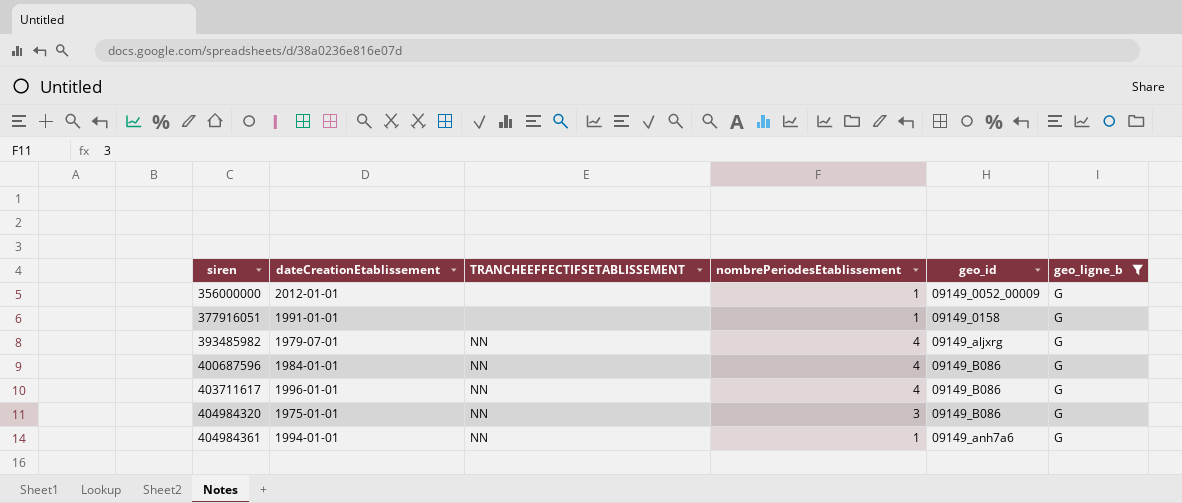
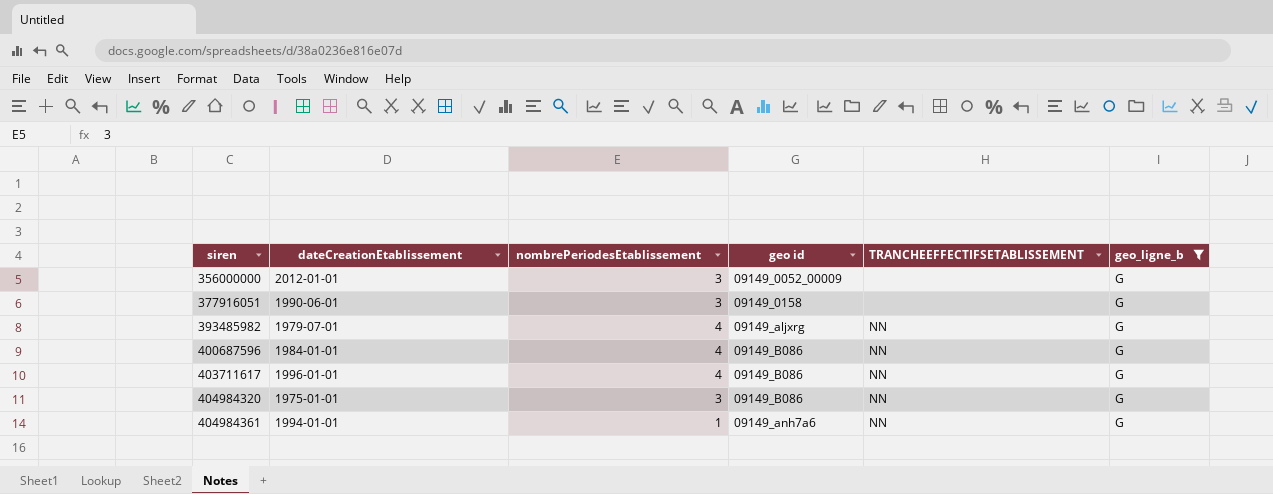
column name: geo_id -> geo id
column TRANCHEEFFECTIFSETABLISSEMENT | position: 3 -> 5
356000000 | nombrePeriodesEtablissement: 1 -> 3
377916051 | dateCreationEtablissement: 1991-01-01 -> 1990-06-01
377916051 | nombrePeriodesEtablissement: 1 -> 3

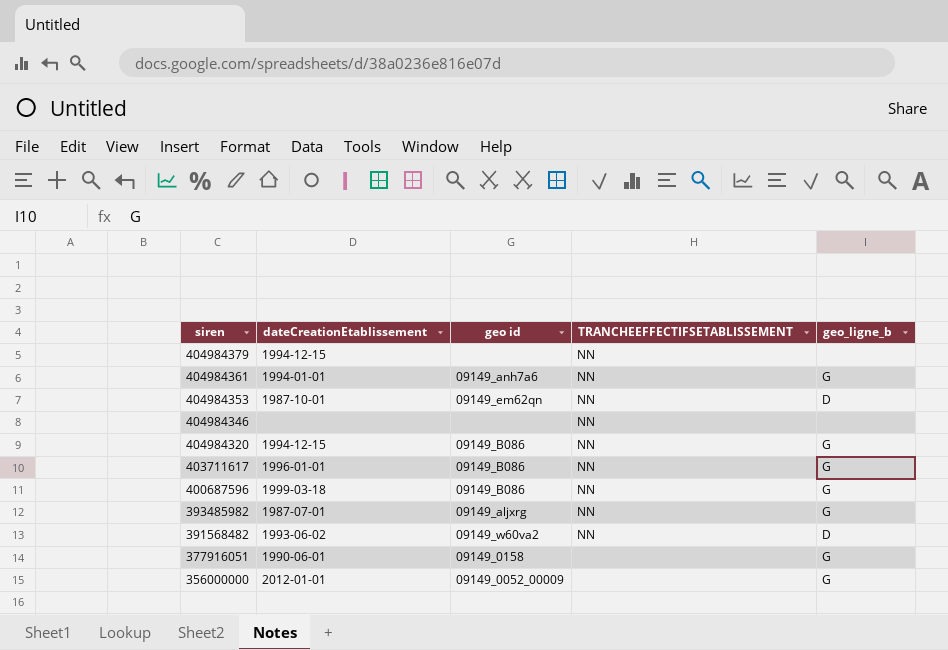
filter: geo_ligne_b = G -> none
row order: siren ascending -> siren descending
column nombrePeriodesEtablissement | position: 3 -> none
404984320 | dateCreationEtablissement: 1975-01-01 -> 1994-12-15
400687596 | dateCreationEtablissement: 1984-01-01 -> 1999-03-18
393485982 | dateCreationEtablissement: 1979-07-01 -> 1987-07-01

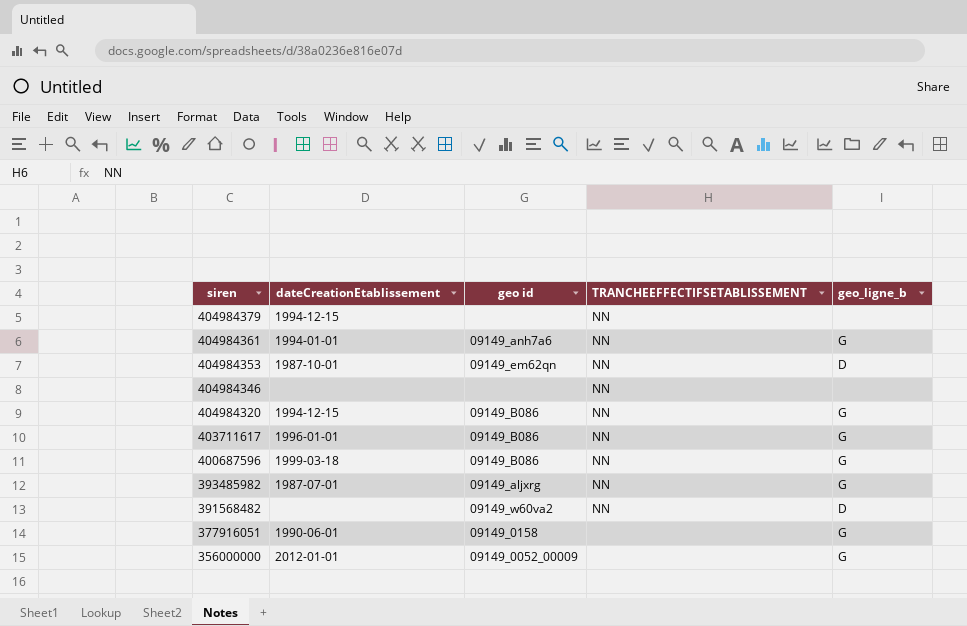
391568482 | dateCreationEtablissement: 1993-06-02 -> none

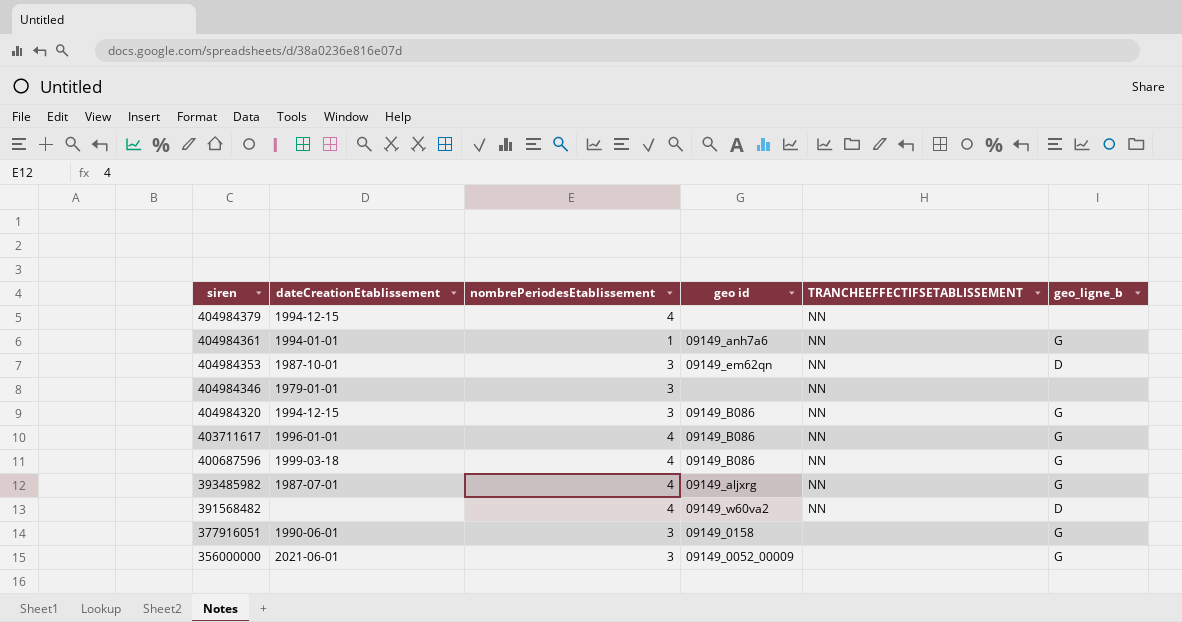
column nombrePeriodesEtablissement | position: none -> 3
404984346 | dateCreationEtablissement: none -> 1979-01-01
356000000 | dateCreationEtablissement: 2012-01-01 -> 2021-06-01

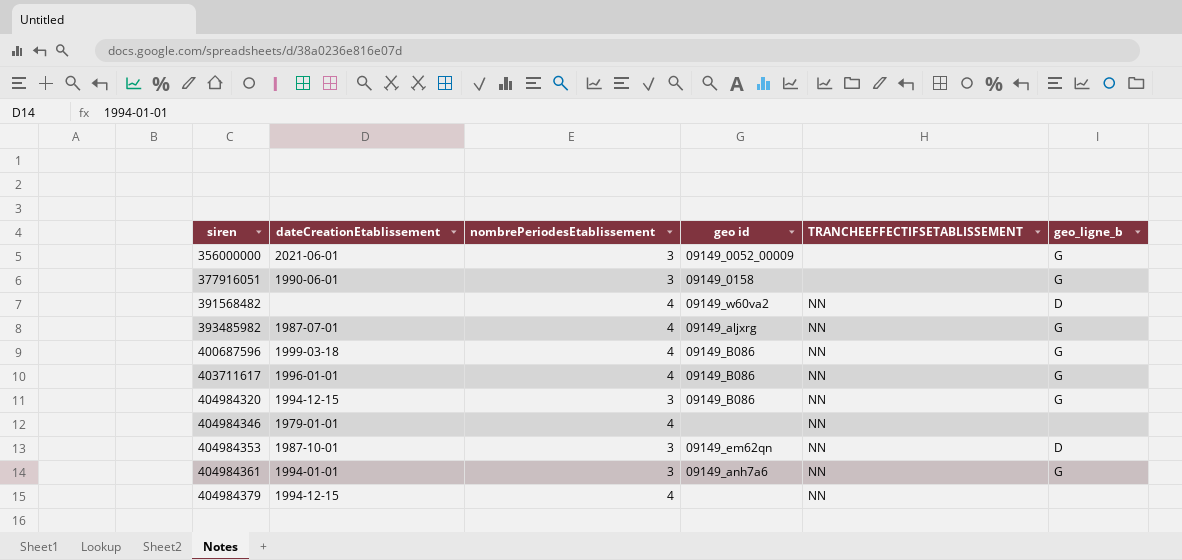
row order: siren descending -> siren ascending
404984346 | nombrePeriodesEtablissement: 3 -> 4
404984361 | nombrePeriodesEtablissement: 1 -> 3

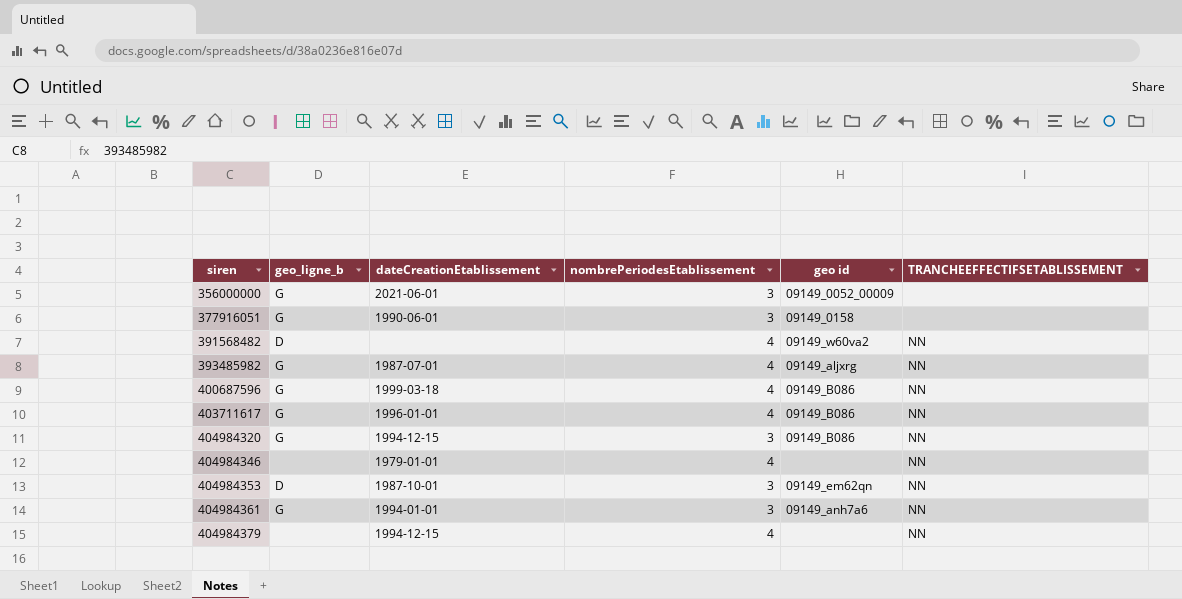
column geo_ligne_b | position: 6 -> 2

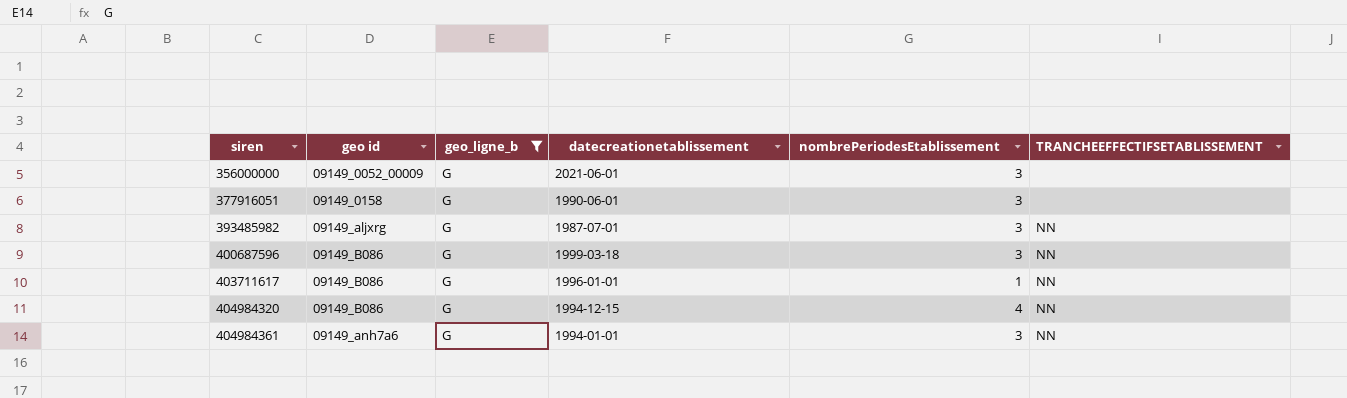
filter: none -> geo_ligne_b = G
column geo id | position: 5 -> 2
column name: dateCreationEtablissement -> datecreationetablissement
393485982 | nombrePeriodesEtablissement: 4 -> 3
400687596 | nombrePeriodesEtablissement: 4 -> 3
403711617 | nombrePeriodesEtablissement: 4 -> 1
404984320 | nombrePeriodesEtablissement: 3 -> 4

